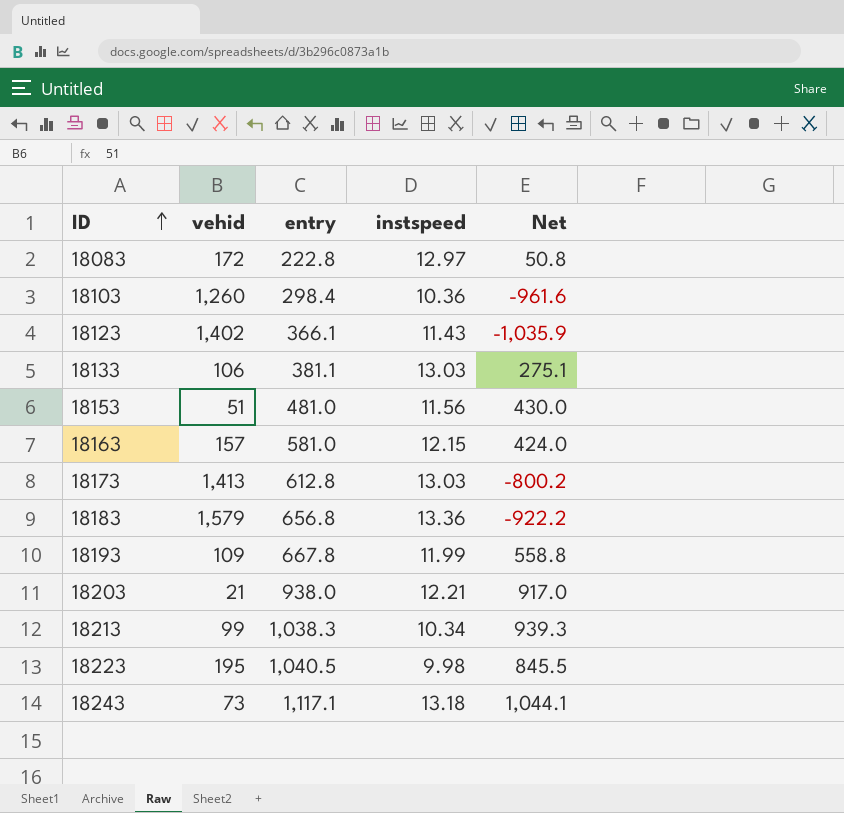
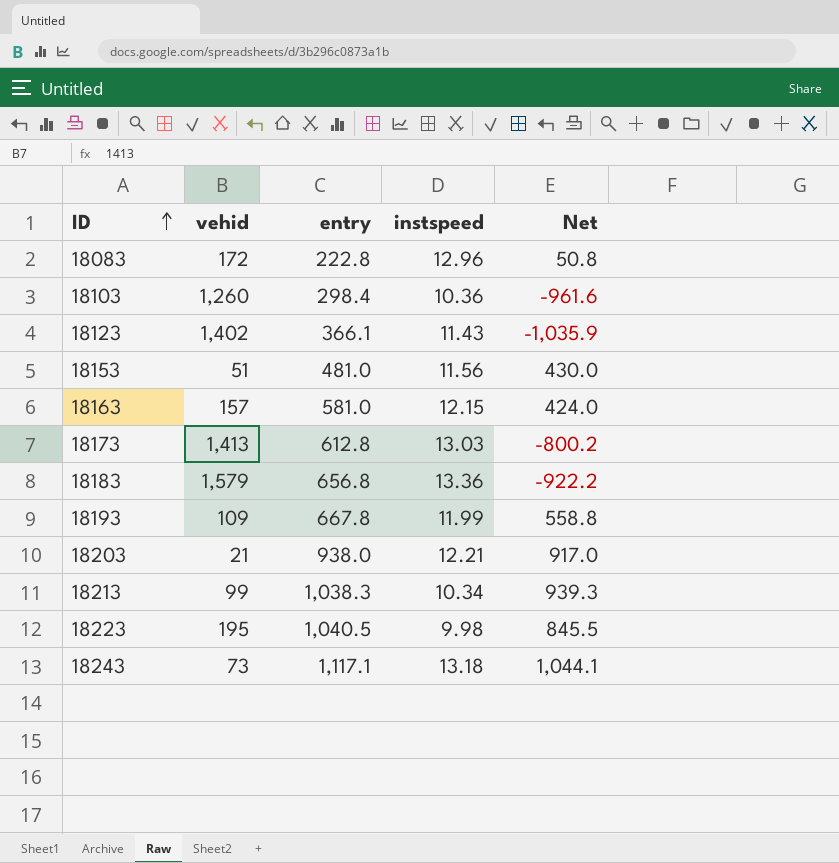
row 18133: 106 | 381.1 | 13.03 | 275.1 -> none
18083 | instspeed: 12.97 -> 12.96

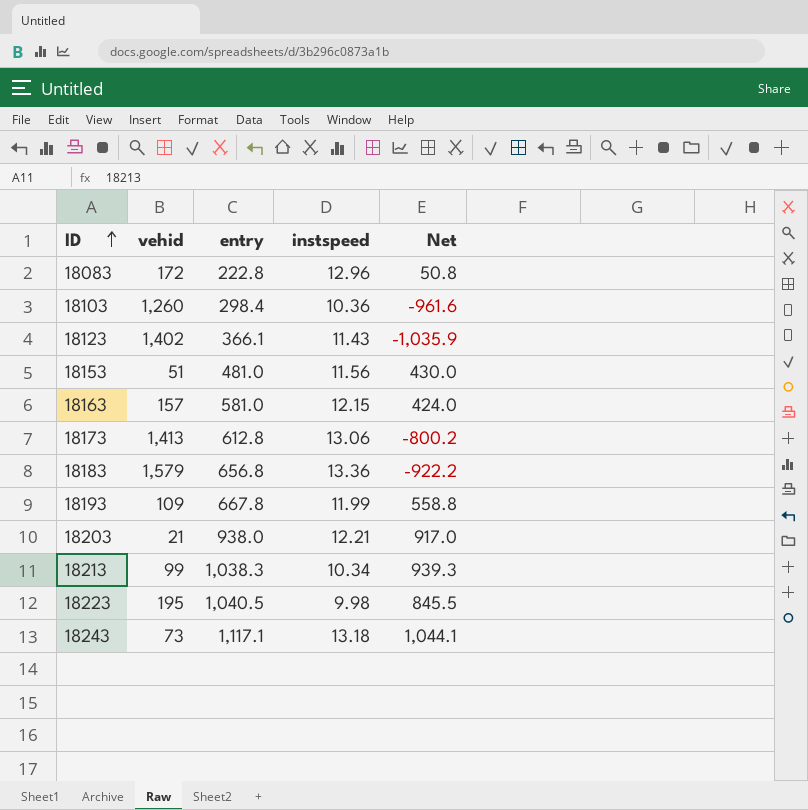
18173 | instspeed: 13.03 -> 13.06

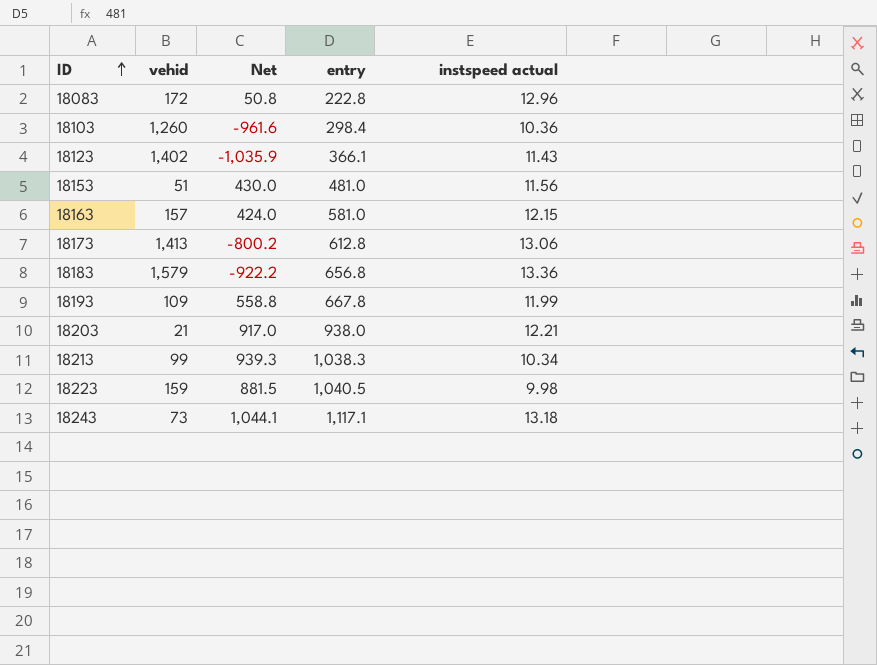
column Net | position: 5 -> 3
column name: instspeed -> instspeed actual
18223 | vehid: 195 -> 159
18223 | Net: 845.5 -> 881.5

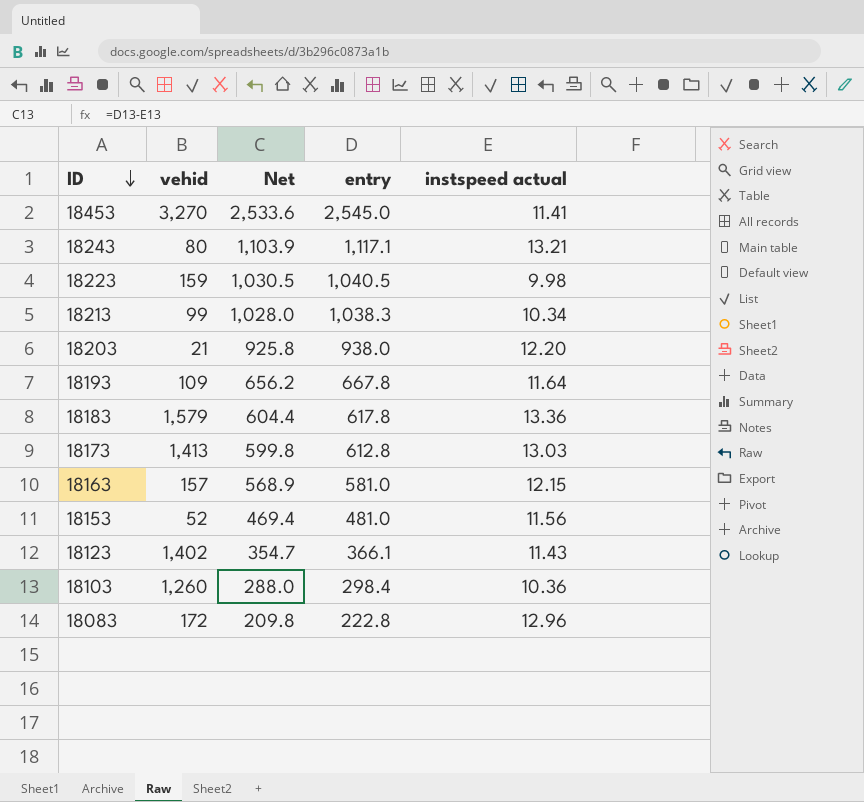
row order: ID ascending -> ID descending
column Net | formula: [entry] - [vehid] -> [entry] - [instspeed actual]
row 18453: none -> 3,270 | 2,533.6 | 2,545.0 | 11.41
18243 | vehid: 73 -> 80
18243 | instspeed actual: 13.18 -> 13.21
18203 | instspeed actual: 12.21 -> 12.20
18193 | instspeed actual: 11.99 -> 11.64
18183 | entry: 656.8 -> 617.8
18173 | instspeed actual: 13.06 -> 13.03
18153 | vehid: 51 -> 52

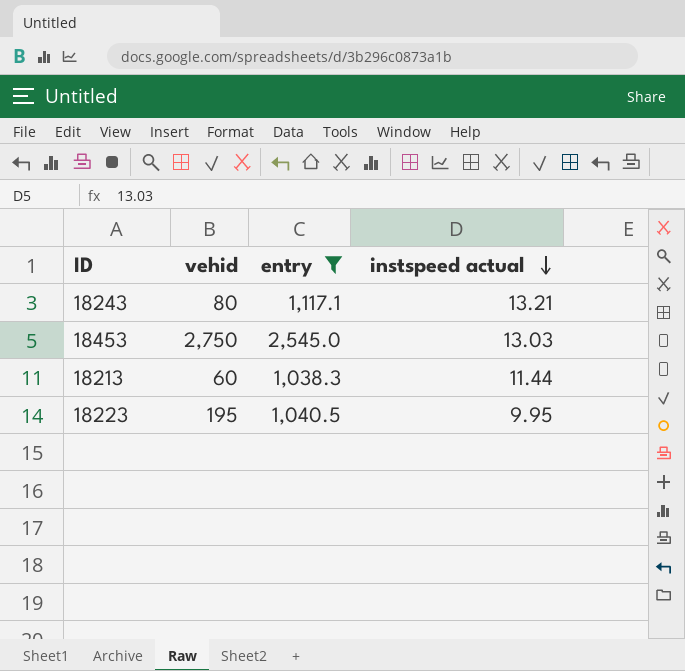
filter: none -> entry >= 1,038.3
row order: ID descending -> instspeed actual descending
column Net | formula: [entry] - [instspeed actual] -> none
18453 | vehid: 3,270 -> 2,750
18453 | instspeed actual: 11.41 -> 13.03
18213 | vehid: 99 -> 60
18213 | instspeed actual: 10.34 -> 11.44
18223 | vehid: 159 -> 195
18223 | instspeed actual: 9.98 -> 9.95

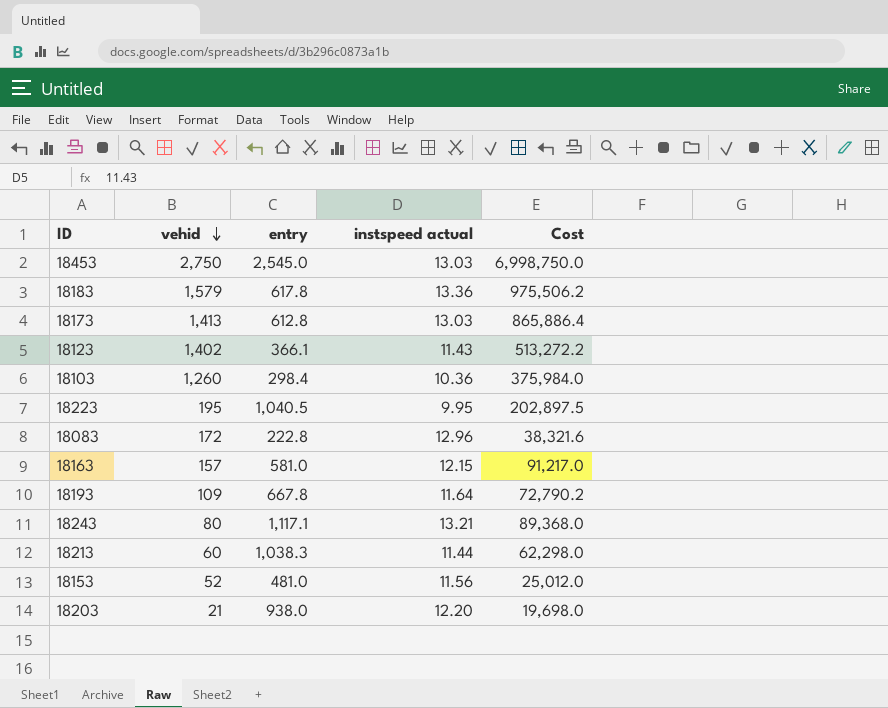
filter: entry >= 1,038.3 -> none
row order: instspeed actual descending -> vehid descending
column Cost | formula: none -> [vehid] * [entry]

